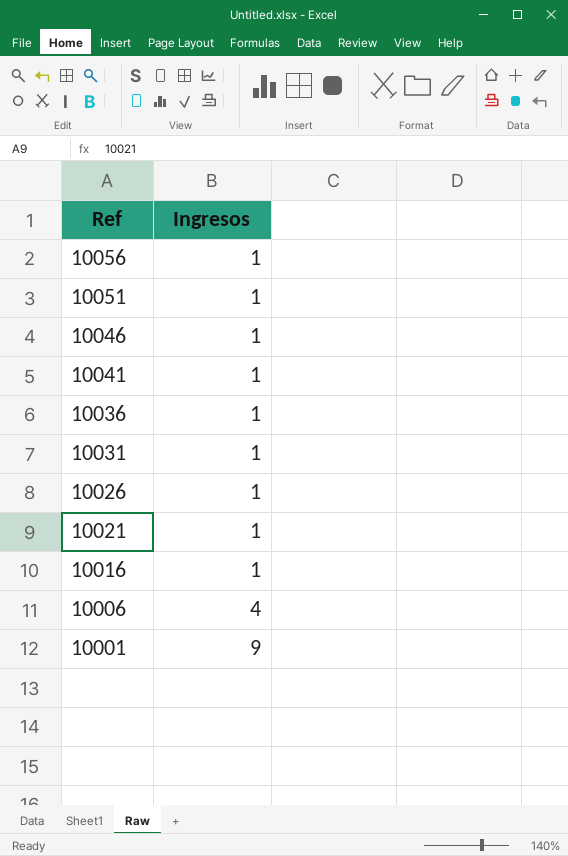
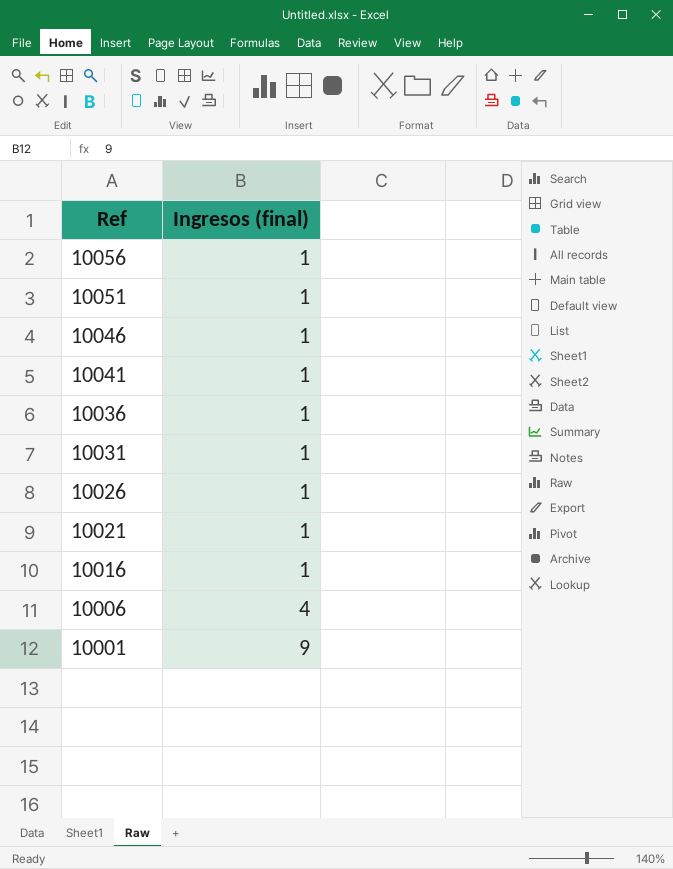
column name: Ingresos -> Ingresos (final)

